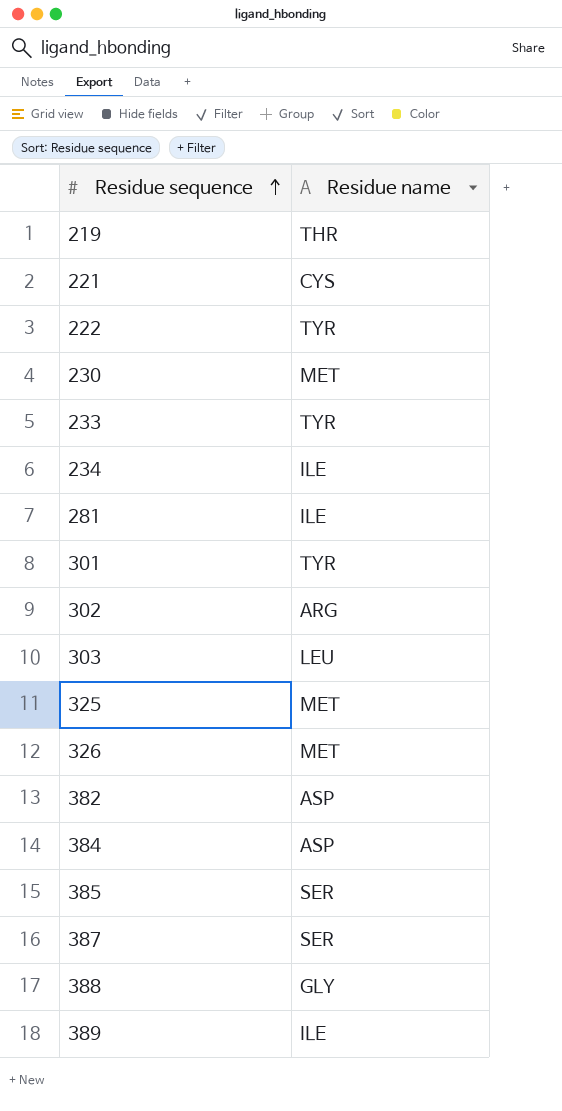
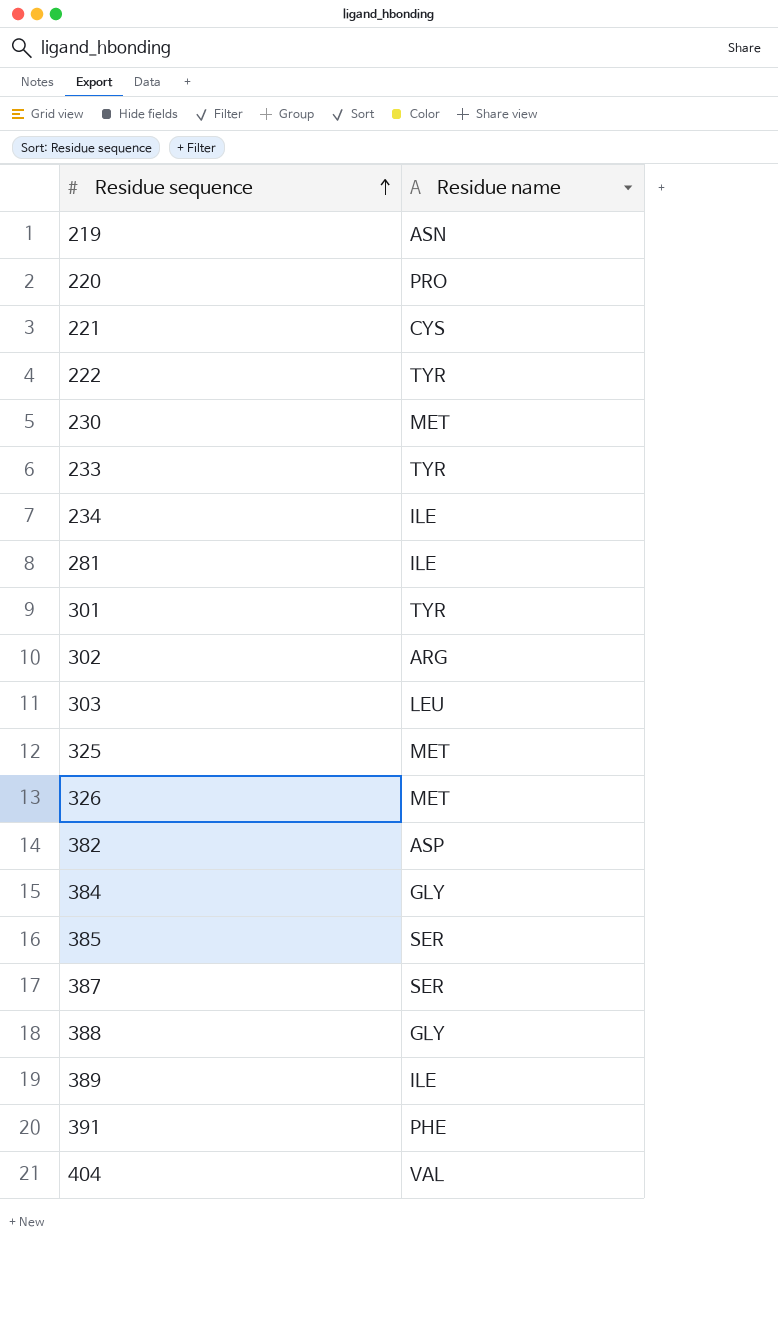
219 | Residue name: THR -> ASN
row 220: none -> PRO
384 | Residue name: ASP -> GLY
row 391: none -> PHE
row 404: none -> VAL

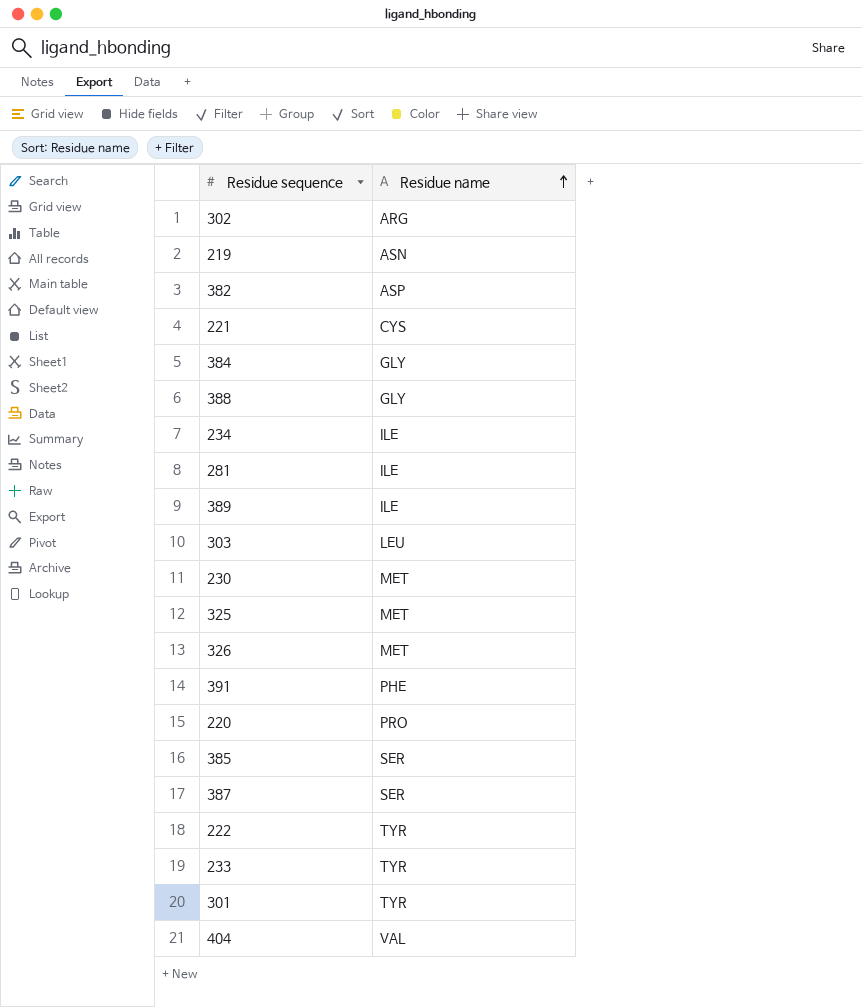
row order: Residue sequence ascending -> Residue name ascending

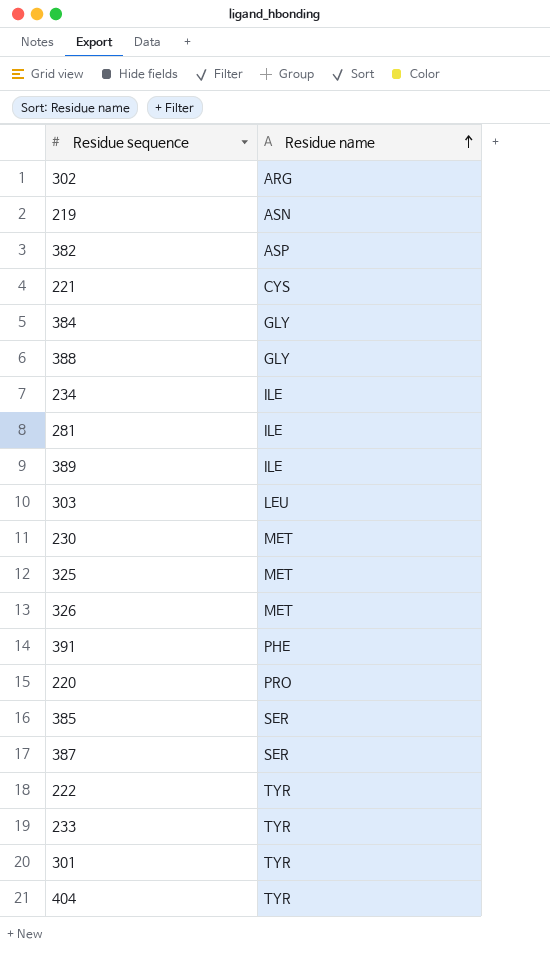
404 | Residue name: VAL -> TYR

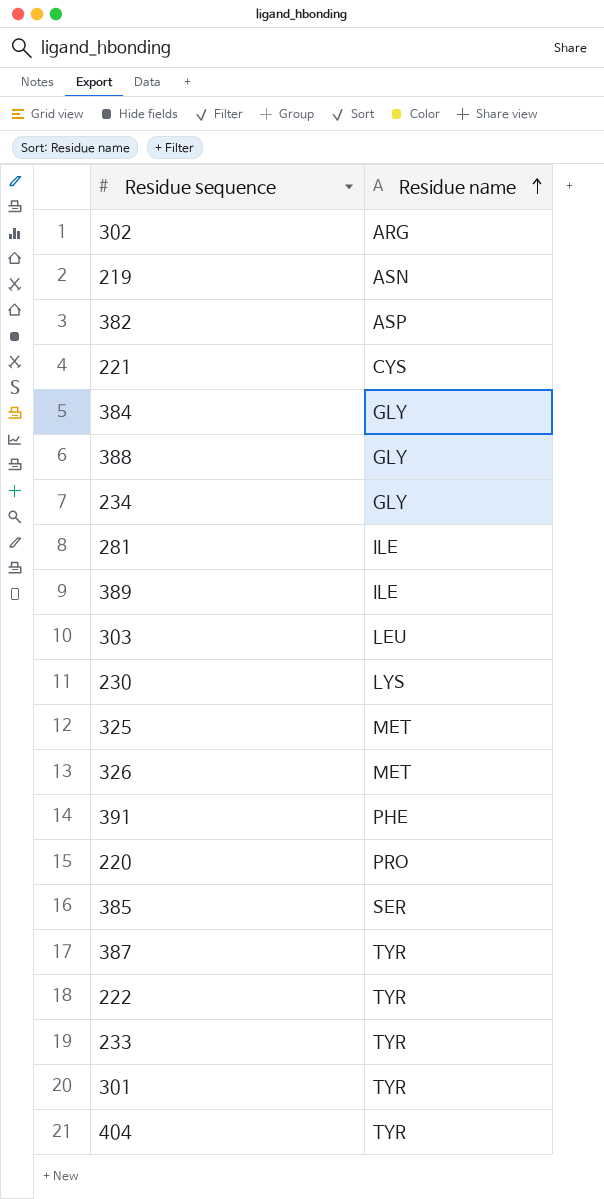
234 | Residue name: ILE -> GLY
230 | Residue name: MET -> LYS
387 | Residue name: SER -> TYR

